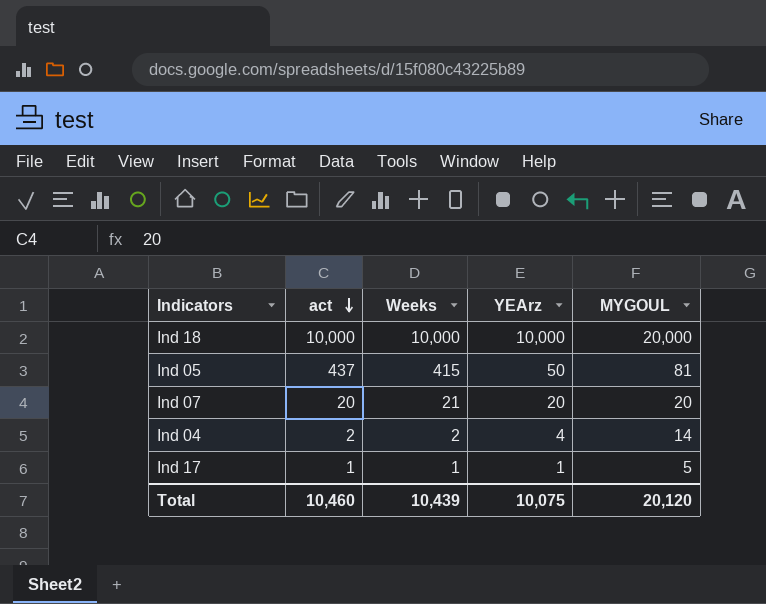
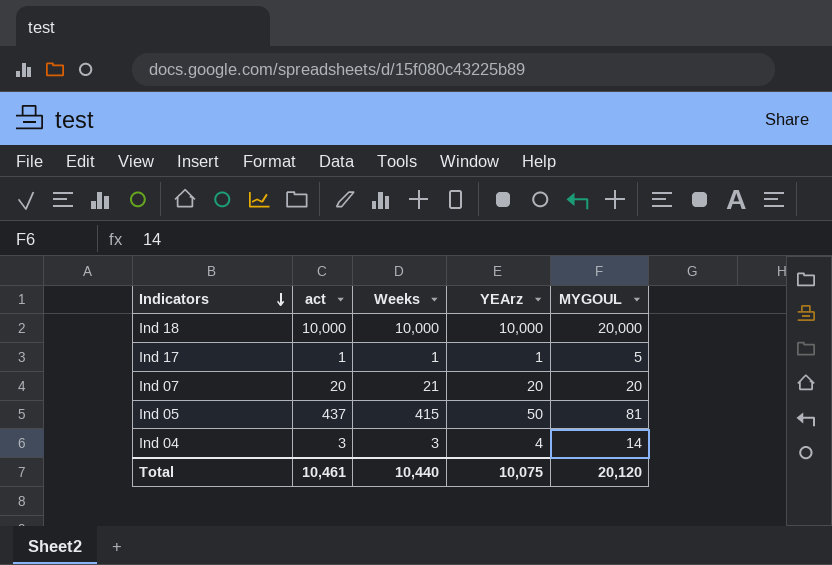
row order: act descending -> Indicators descending
Ind 04 | act: 2 -> 3
Ind 04 | Weeks: 2 -> 3
Total | act: 10,460 -> 10,461
Total | Weeks: 10,439 -> 10,440

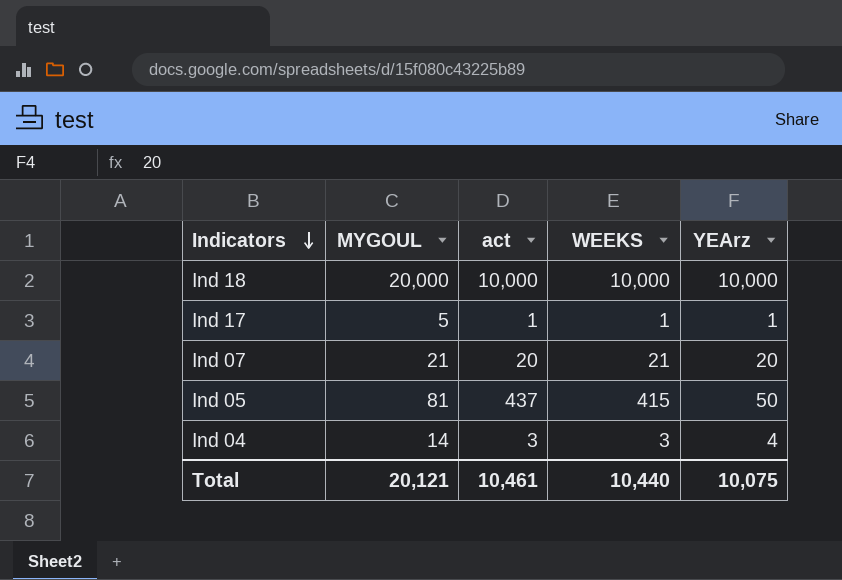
column MYGOUL | position: 5 -> 2
column name: Weeks -> WEEKS
Ind 07 | MYGOUL: 20 -> 21
Total | MYGOUL: 20,120 -> 20,121

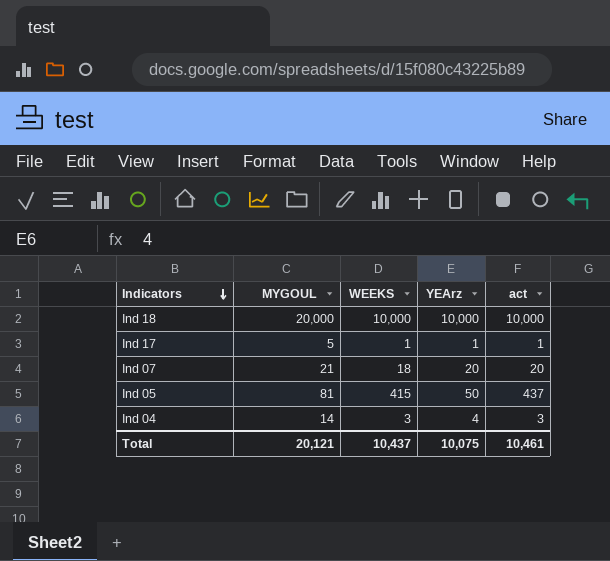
column act | position: 3 -> 5
Ind 07 | WEEKS: 21 -> 18
Total | WEEKS: 10,440 -> 10,437

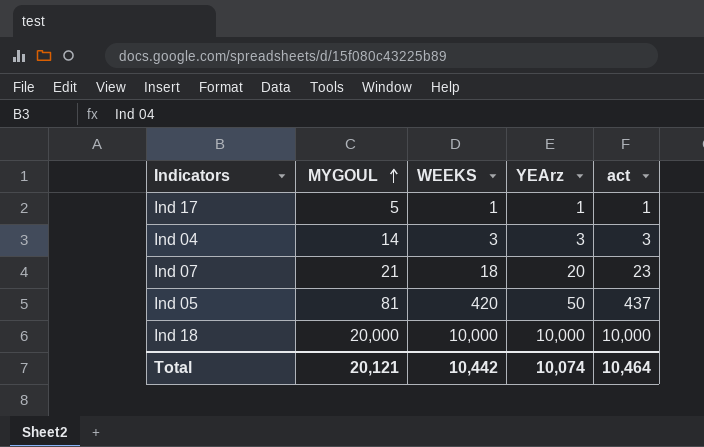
row order: Indicators descending -> MYGOUL ascending
Ind 04 | YEArz: 4 -> 3
Ind 07 | act: 20 -> 23
Ind 05 | WEEKS: 415 -> 420
Total | WEEKS: 10,437 -> 10,442
Total | YEArz: 10,075 -> 10,074
Total | act: 10,461 -> 10,464

